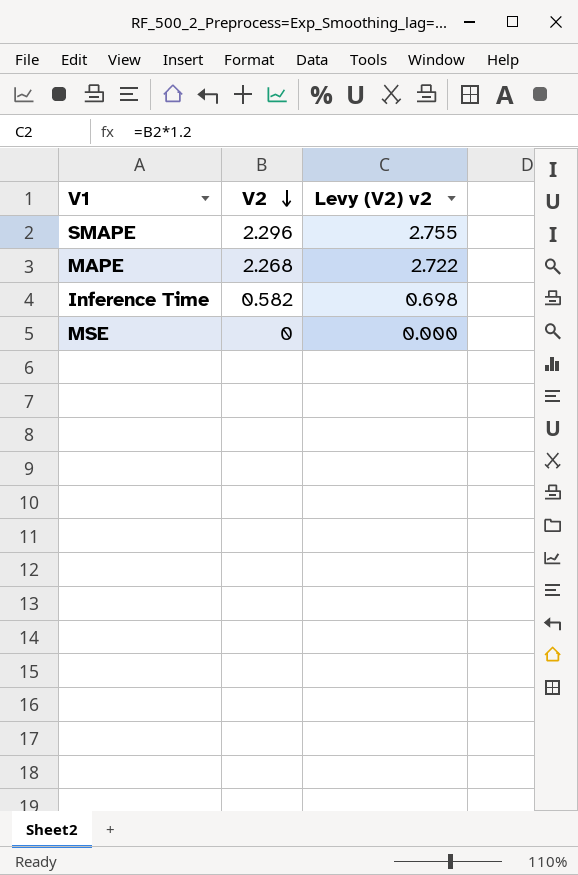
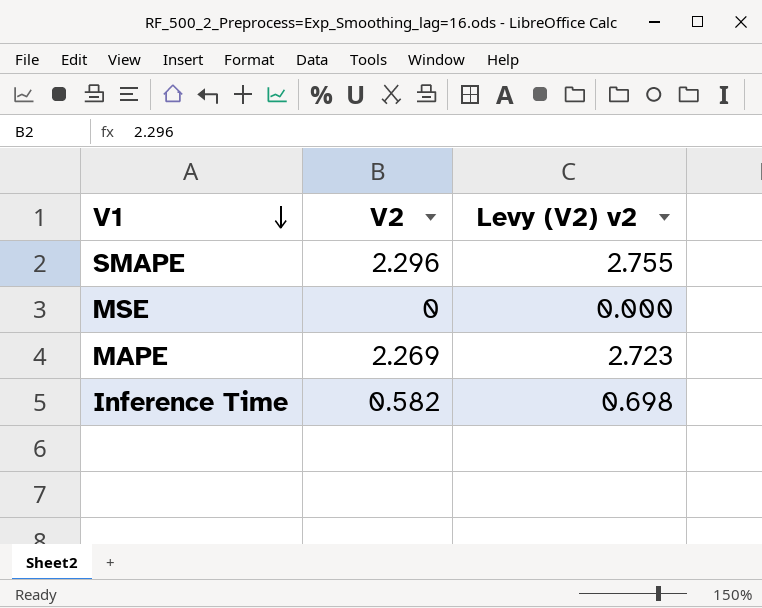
row order: V2 descending -> V1 descending
MAPE | V2: 2.268 -> 2.269
MAPE | Levy (V2) v2: 2.722 -> 2.723

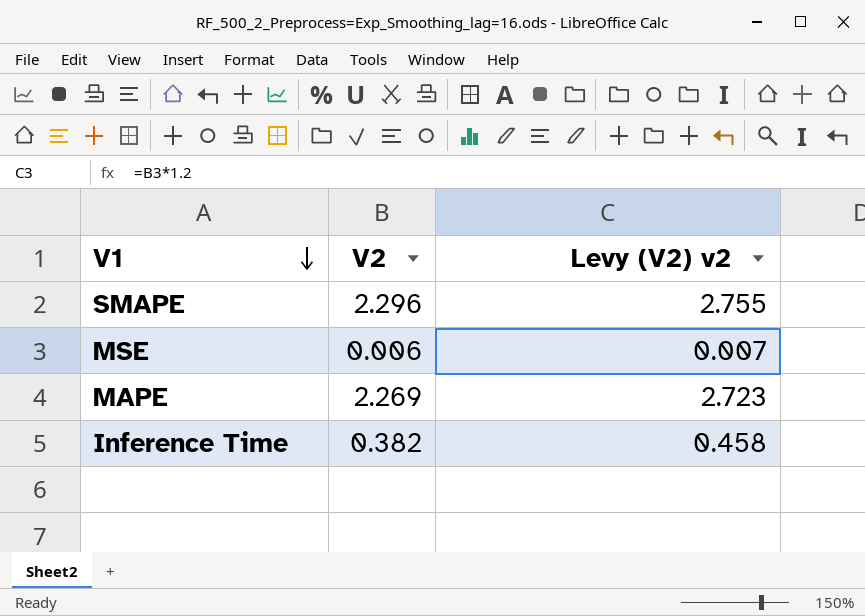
MSE | V2: 0 -> 0.006
MSE | Levy (V2) v2: 0.000 -> 0.007
Inference Time | V2: 0.582 -> 0.382
Inference Time | Levy (V2) v2: 0.698 -> 0.458

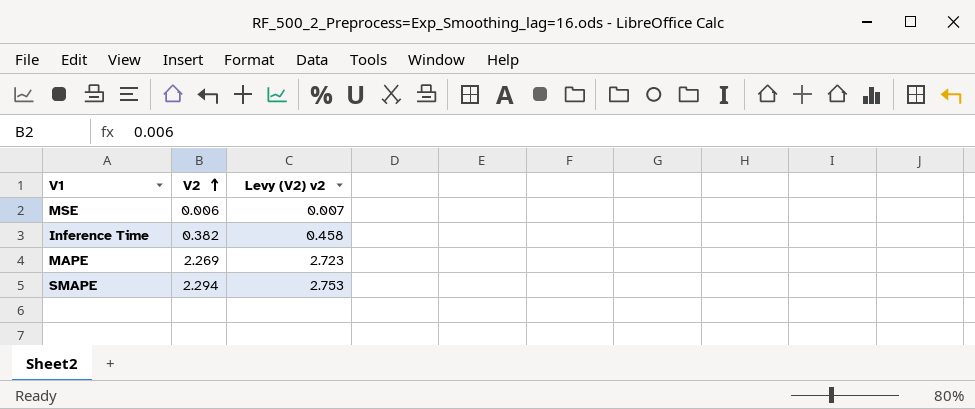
row order: V1 descending -> V2 ascending
SMAPE | V2: 2.296 -> 2.294
SMAPE | Levy (V2) v2: 2.755 -> 2.753

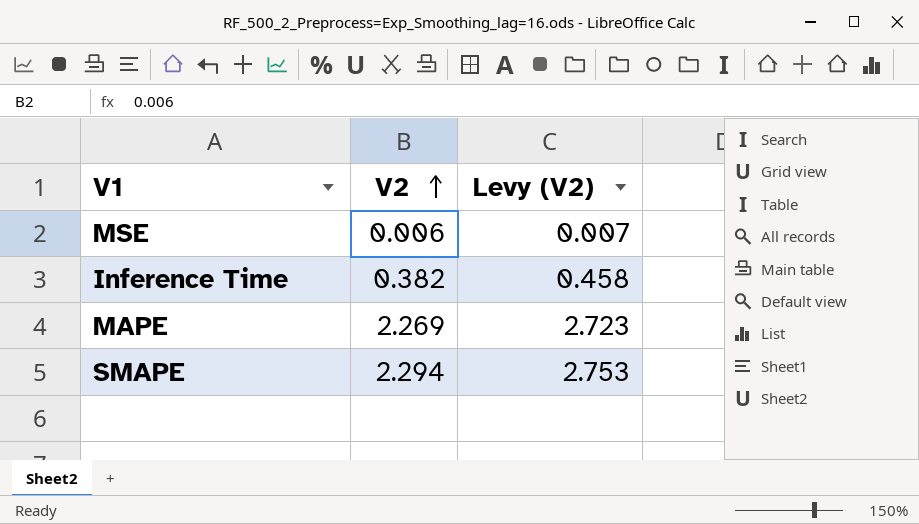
column name: Levy (V2) v2 -> Levy (V2)

